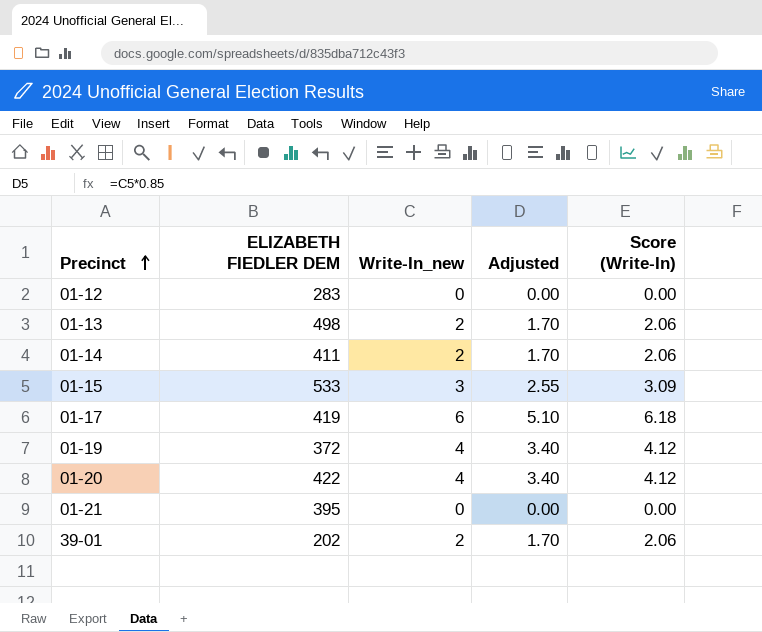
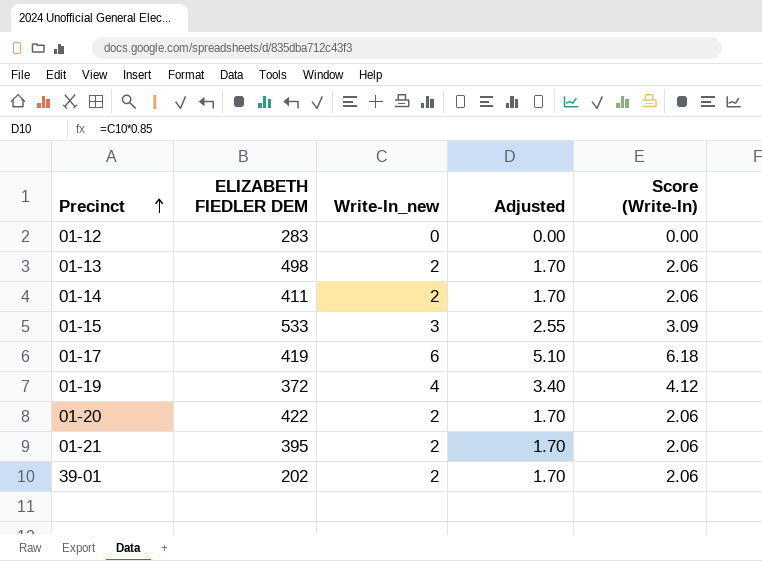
01-20 | Write-In_new: 4 -> 2
01-20 | Adjusted: 3.40 -> 1.70
01-20 | Score (Write-In): 4.12 -> 2.06
01-21 | Write-In_new: 0 -> 2
01-21 | Adjusted: 0.00 -> 1.70
01-21 | Score (Write-In): 0.00 -> 2.06

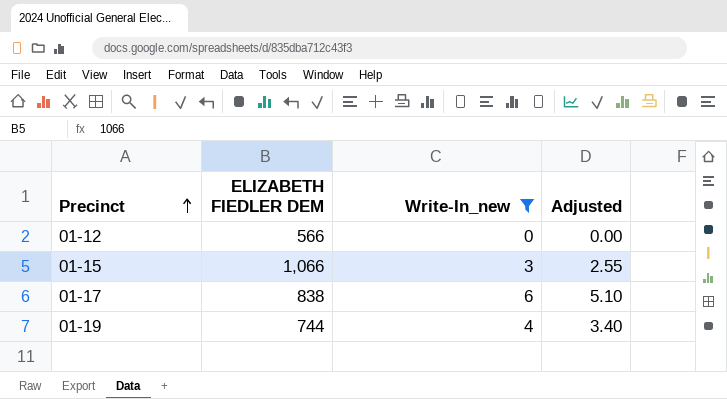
filter: none -> Write-In_new != 2
column Score (Write-In) | formula: [Write-In_new] * 1.03 -> none
01-12 | ELIZABETH FIEDLER DEM: 283 -> 566
01-15 | ELIZABETH FIEDLER DEM: 533 -> 1,066
01-17 | ELIZABETH FIEDLER DEM: 419 -> 838
01-19 | ELIZABETH FIEDLER DEM: 372 -> 744

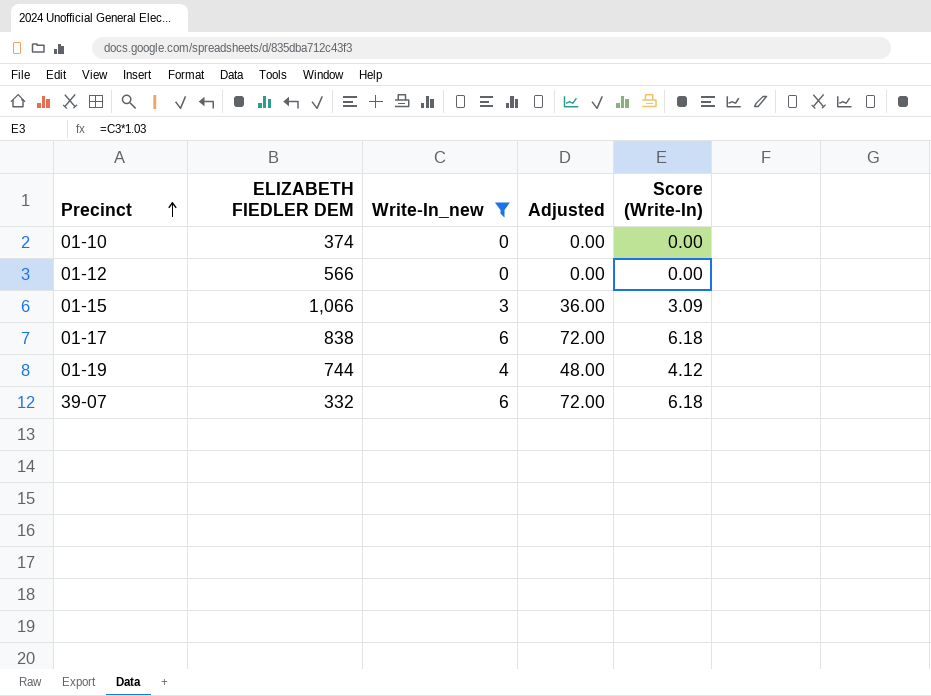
column Adjusted | formula: [Write-In_new] * 0.85 -> [Write-In_new] * 12
column Score (Write-In) | formula: none -> [Write-In_new] * 1.03
row 01-10: none -> 374 | 0 | 0.00 | 0.00
row 39-07: none -> 332 | 6 | 72.00 | 6.18

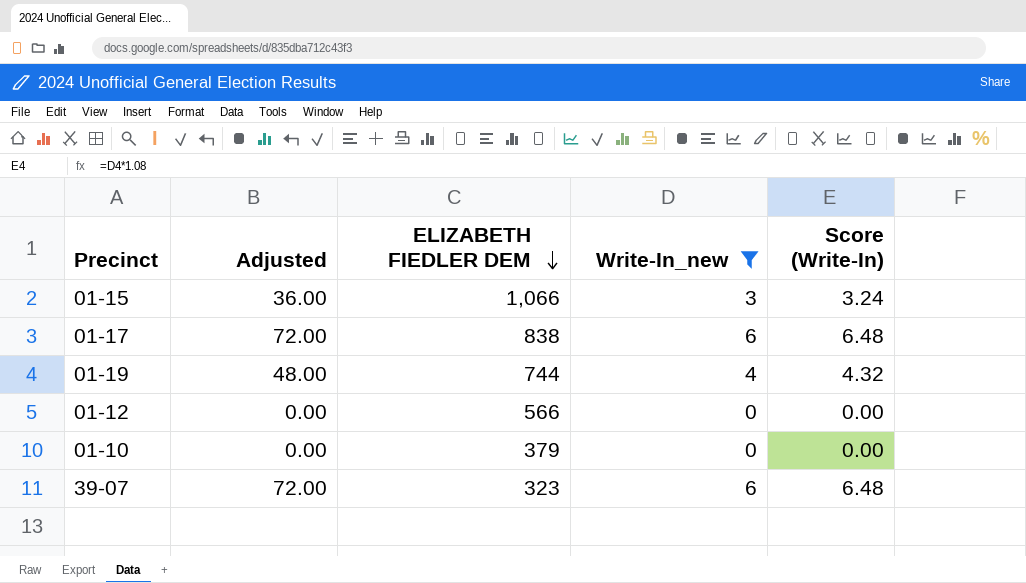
row order: Precinct ascending -> ELIZABETH FIEDLER DEM descending
column Adjusted | position: 4 -> 2
column Score (Write-In) | formula: [Write-In_new] * 1.03 -> [Write-In_new] * 1.08
01-10 | ELIZABETH FIEDLER DEM: 374 -> 379
39-07 | ELIZABETH FIEDLER DEM: 332 -> 323

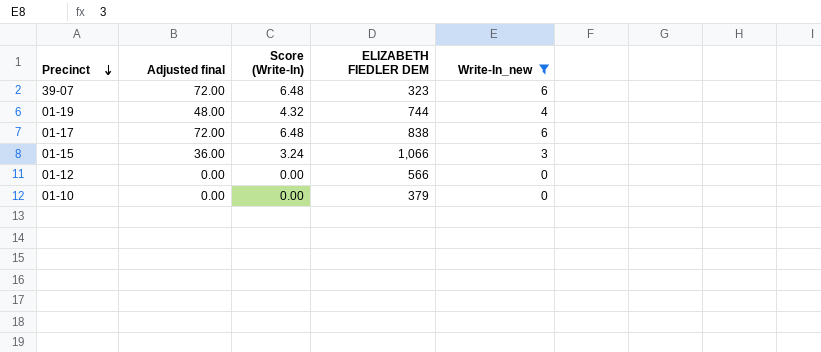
row order: ELIZABETH FIEDLER DEM descending -> Precinct descending
column name: Adjusted -> Adjusted final
column Score (Write-In) | position: 5 -> 3

